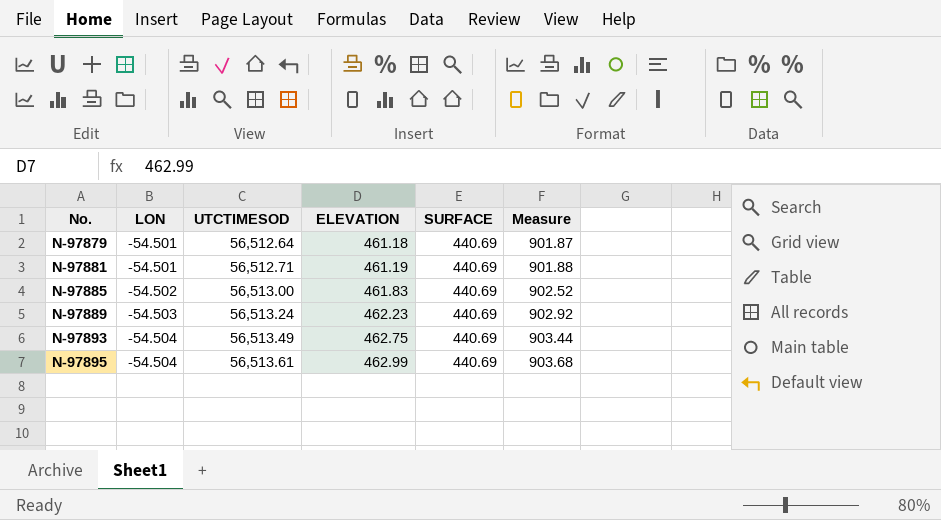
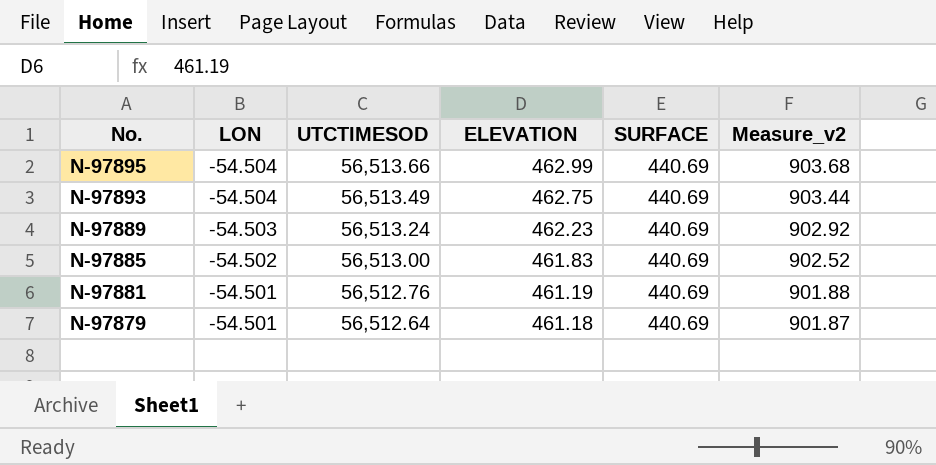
row order: No. ascending -> No. descending
column name: Measure -> Measure_v2
N-97895 | UTCTIMESOD: 56,513.61 -> 56,513.66
N-97881 | UTCTIMESOD: 56,512.71 -> 56,512.76

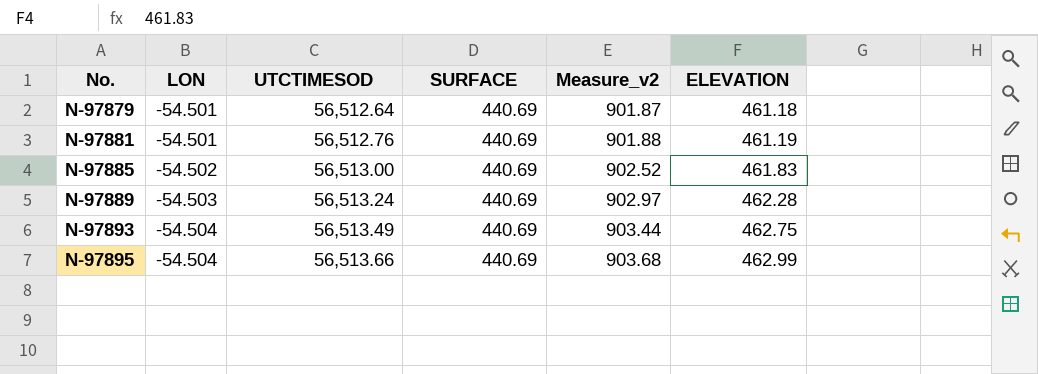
row order: No. descending -> No. ascending
column ELEVATION | position: 4 -> 6
N-97889 | Measure_v2: 902.92 -> 902.97
N-97889 | ELEVATION: 462.23 -> 462.28

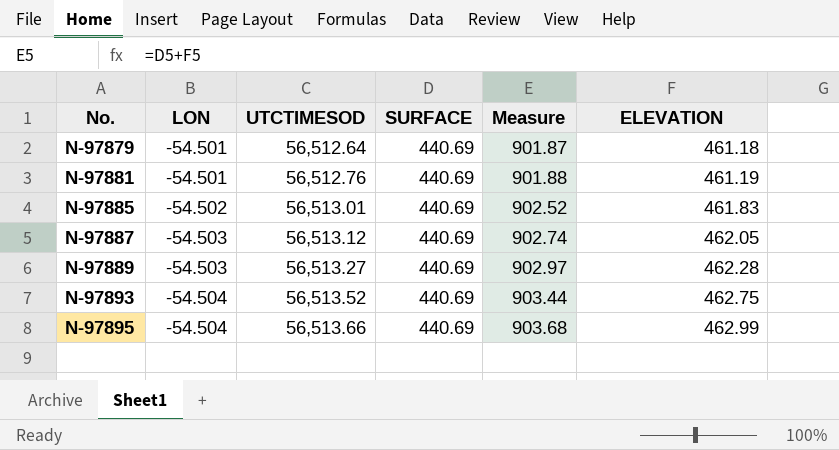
column name: Measure_v2 -> Measure
N-97885 | UTCTIMESOD: 56,513.00 -> 56,513.01
row N-97887: none -> -54.503 | 56,513.12 | 440.69 | 902.74 | 462.05
N-97889 | UTCTIMESOD: 56,513.24 -> 56,513.27
N-97893 | UTCTIMESOD: 56,513.49 -> 56,513.52

